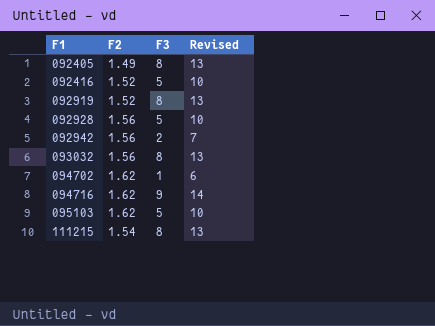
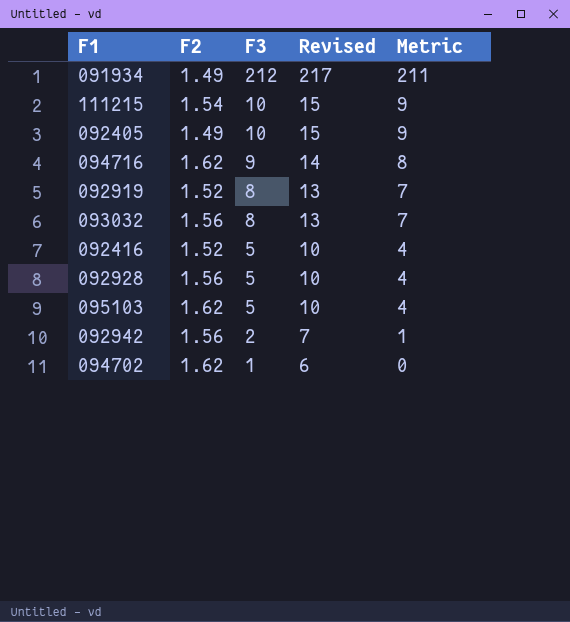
row order: F1 ascending -> F3 descending
column Metric | formula: none -> [F3] - 1
row 091934: none -> 1.49 | 212 | 217 | 211
111215 | F3: 8 -> 10
111215 | Revised: 13 -> 15
092405 | F3: 8 -> 10
092405 | Revised: 13 -> 15

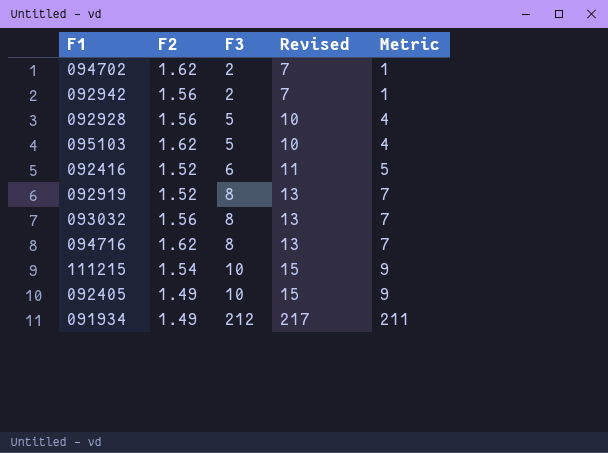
row order: F3 descending -> F3 ascending
094702 | F3: 1 -> 2
094702 | Revised: 6 -> 7
094702 | Metric: 0 -> 1
092416 | F3: 5 -> 6
092416 | Revised: 10 -> 11
092416 | Metric: 4 -> 5
094716 | F3: 9 -> 8
094716 | Revised: 14 -> 13
094716 | Metric: 8 -> 7

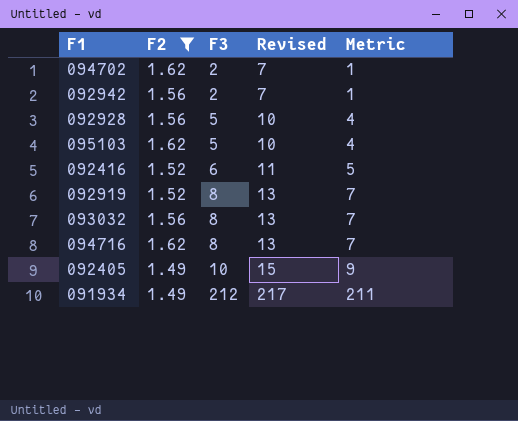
filter: none -> F2 != 1.54

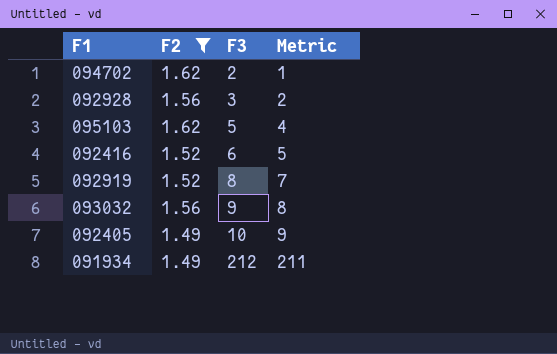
column Revised | formula: [F3] + 5 -> none
row 092942: 1.56 | 2 | 7 | 1 -> none
row 094716: 1.62 | 8 | 13 | 7 -> none
092928 | F3: 5 -> 3
092928 | Metric: 4 -> 2
093032 | F3: 8 -> 9
093032 | Metric: 7 -> 8

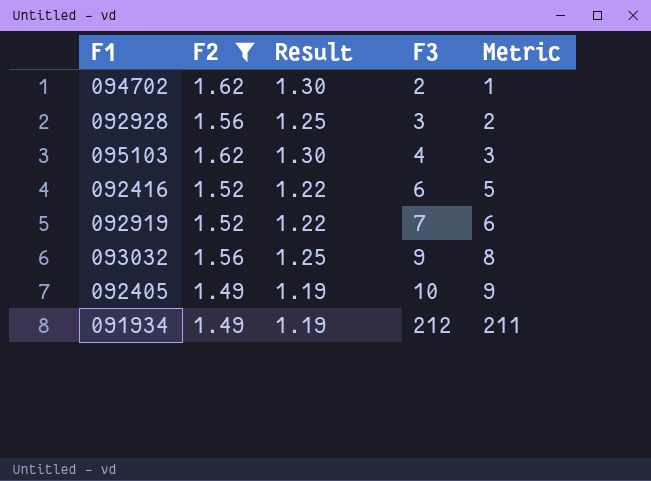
column Result | formula: none -> [F2] * 0.8
095103 | F3: 5 -> 4
095103 | Metric: 4 -> 3
092919 | F3: 8 -> 7
092919 | Metric: 7 -> 6

